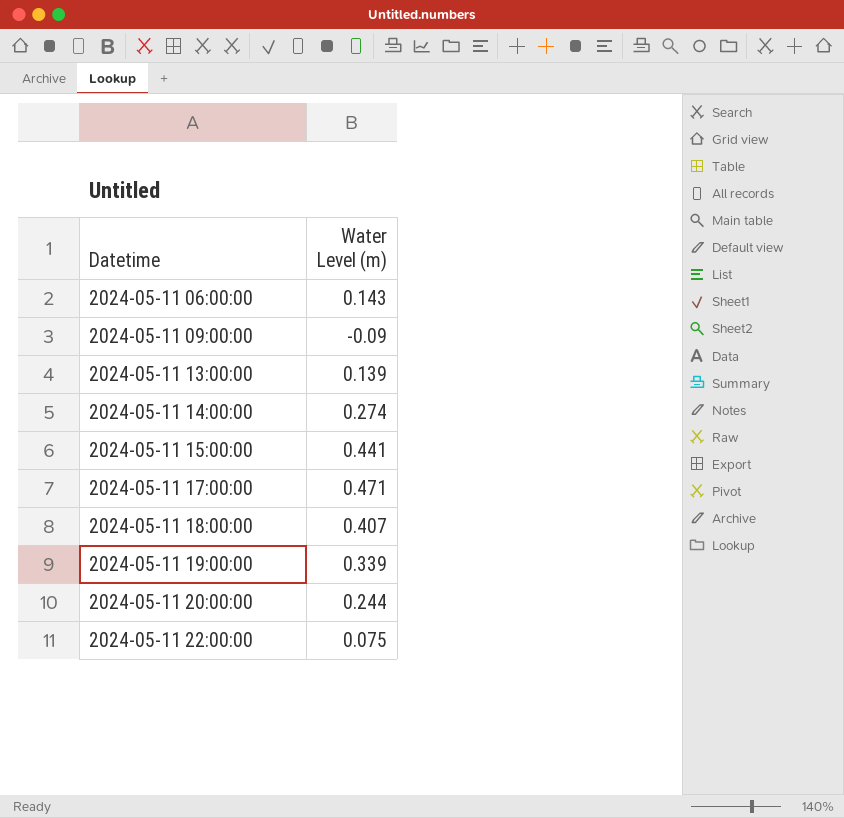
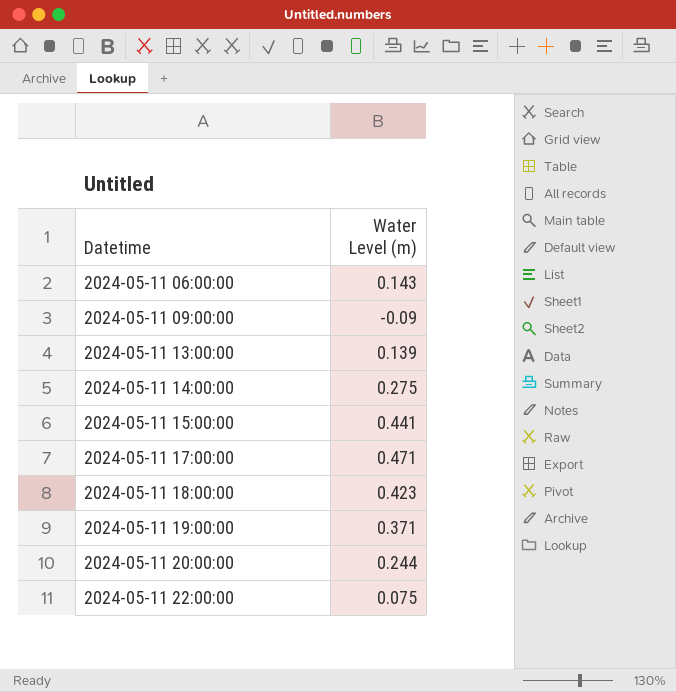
2024-05-11 14:00:00 | Water Level (m): 0.274 -> 0.275
2024-05-11 18:00:00 | Water Level (m): 0.407 -> 0.423
2024-05-11 19:00:00 | Water Level (m): 0.339 -> 0.371

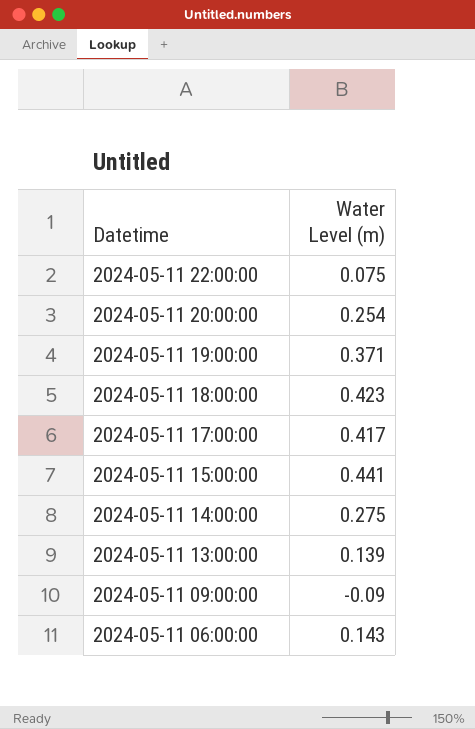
row order: Datetime ascending -> Datetime descending
2024-05-11 20:00:00 | Water Level (m): 0.244 -> 0.254
2024-05-11 17:00:00 | Water Level (m): 0.471 -> 0.417

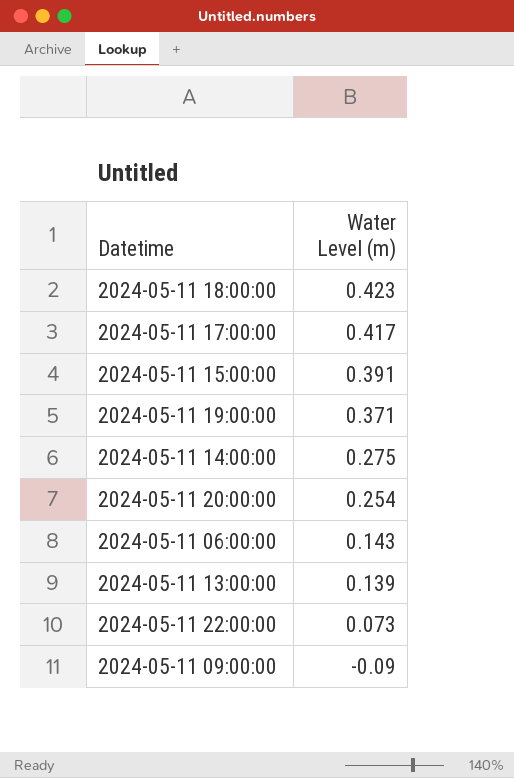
row order: Datetime descending -> Water Level (m) descending
2024-05-11 15:00:00 | Water Level (m): 0.441 -> 0.391
2024-05-11 22:00:00 | Water Level (m): 0.075 -> 0.073

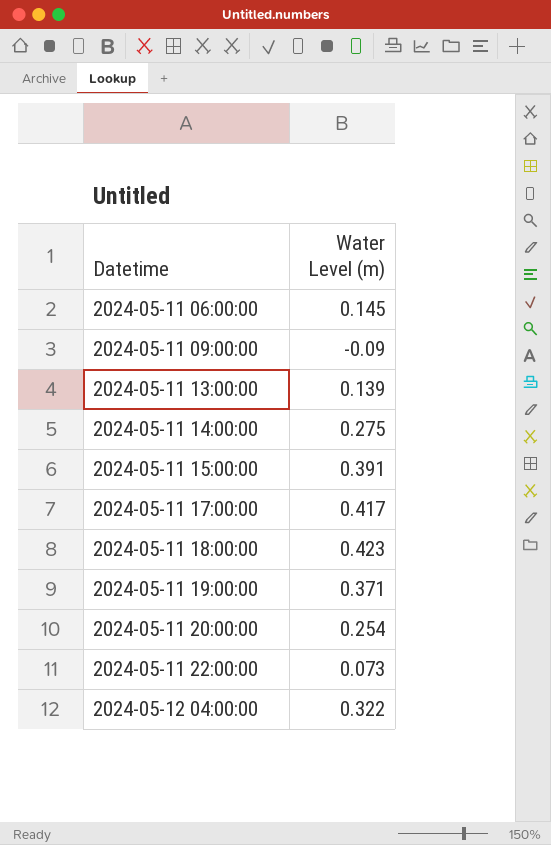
row order: Water Level (m) descending -> Datetime ascending
2024-05-11 06:00:00 | Water Level (m): 0.143 -> 0.145
row 2024-05-12 04:00:00: none -> 0.322

